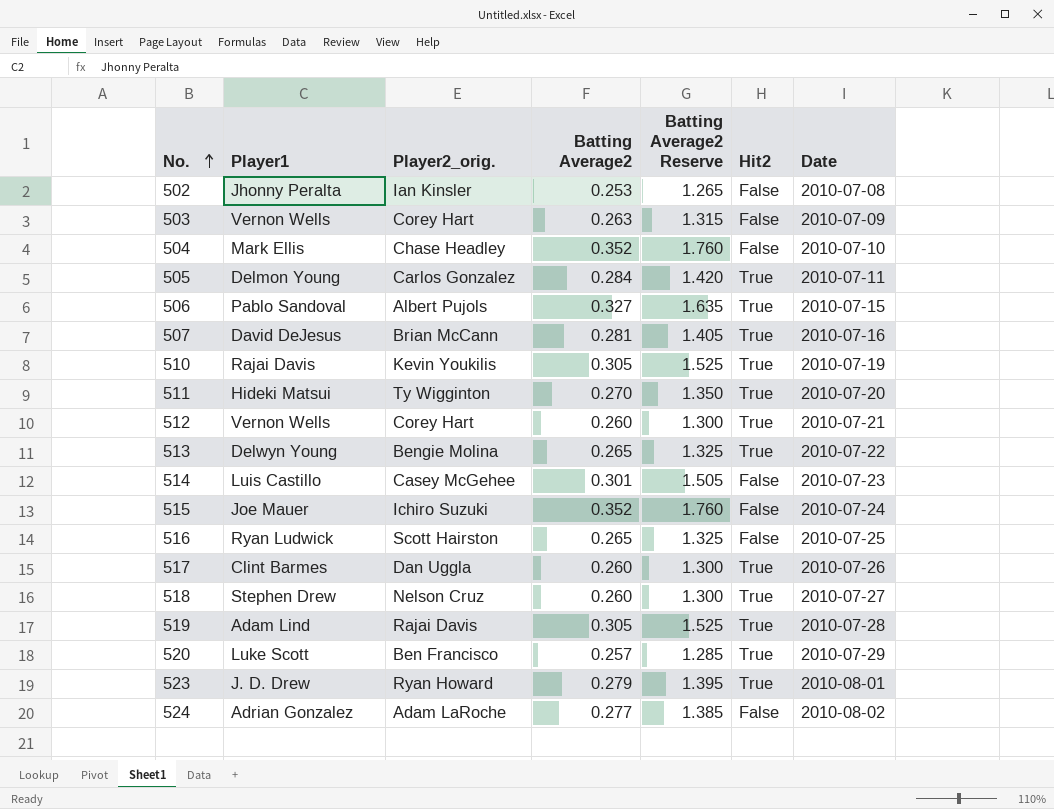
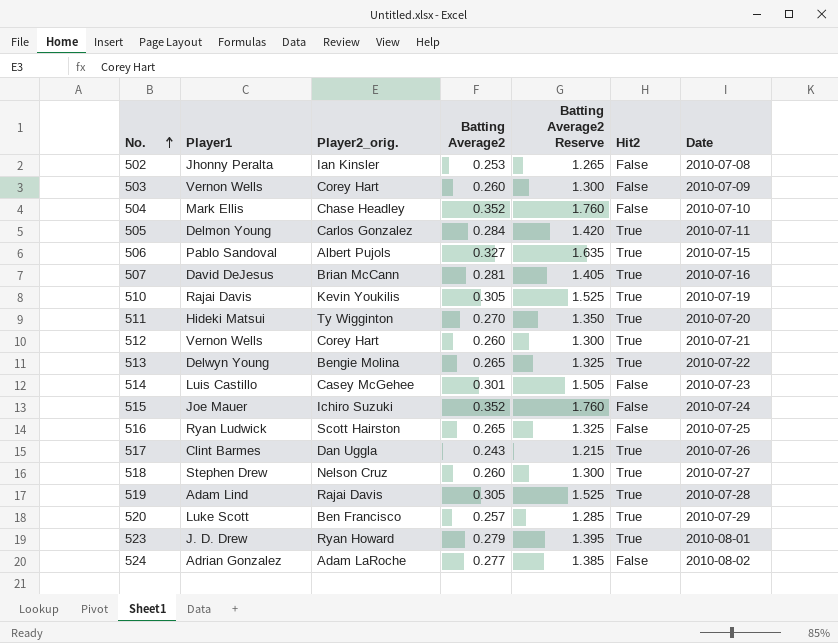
503 | Batting Average2: 0.263 -> 0.260
503 | Batting Average2 Reserve: 1.315 -> 1.300
517 | Batting Average2: 0.260 -> 0.243
517 | Batting Average2 Reserve: 1.300 -> 1.215

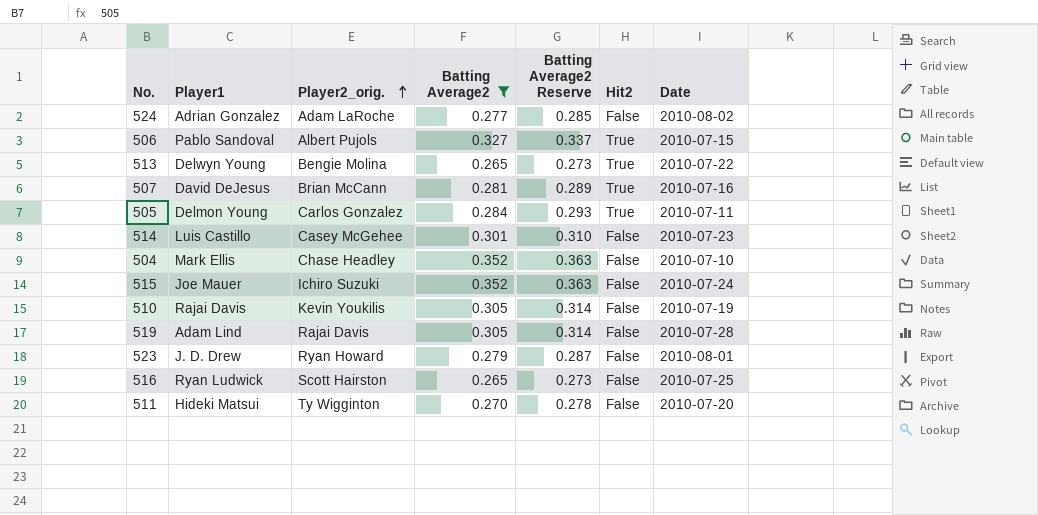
filter: none -> Batting Average2 >= 0.265
row order: No. ascending -> Player2_orig. ascending
column Batting Average2 Reserve | formula: [Batting Average2] * 5 -> [Batting Average2] * 1.03
510 | Hit2: True -> False
519 | Hit2: True -> False
523 | Hit2: True -> False
511 | Hit2: True -> False

